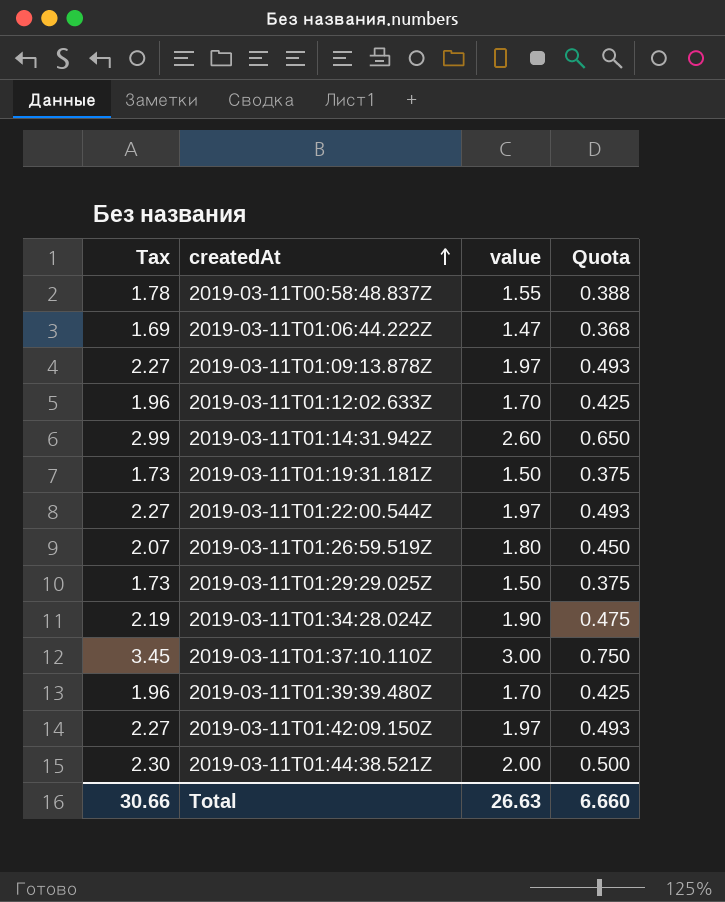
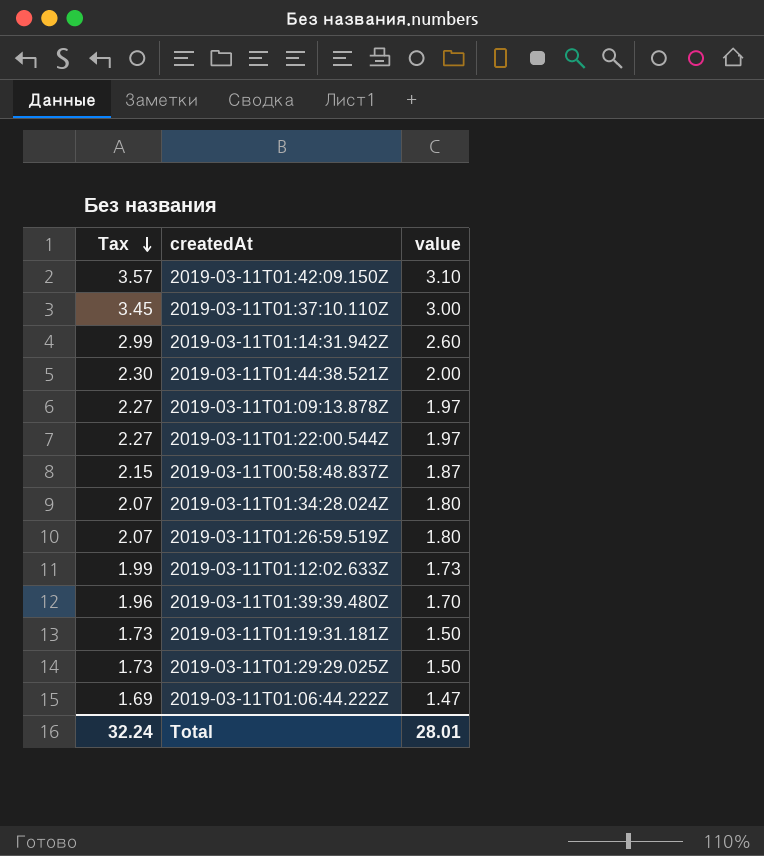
row order: createdAt ascending -> Tax descending
column Quota | formula: [value] * 0.25 -> none
2019-03-11T01:42:09.150Z | Tax: 2.27 -> 3.57
2019-03-11T01:42:09.150Z | value: 1.97 -> 3.10
2019-03-11T00:58:48.837Z | Tax: 1.78 -> 2.15
2019-03-11T00:58:48.837Z | value: 1.55 -> 1.87
2019-03-11T01:34:28.024Z | Tax: 2.19 -> 2.07
2019-03-11T01:34:28.024Z | value: 1.90 -> 1.80
2019-03-11T01:12:02.633Z | Tax: 1.96 -> 1.99
2019-03-11T01:12:02.633Z | value: 1.70 -> 1.73
Total | Tax: 30.66 -> 32.24
Total | value: 26.63 -> 28.01

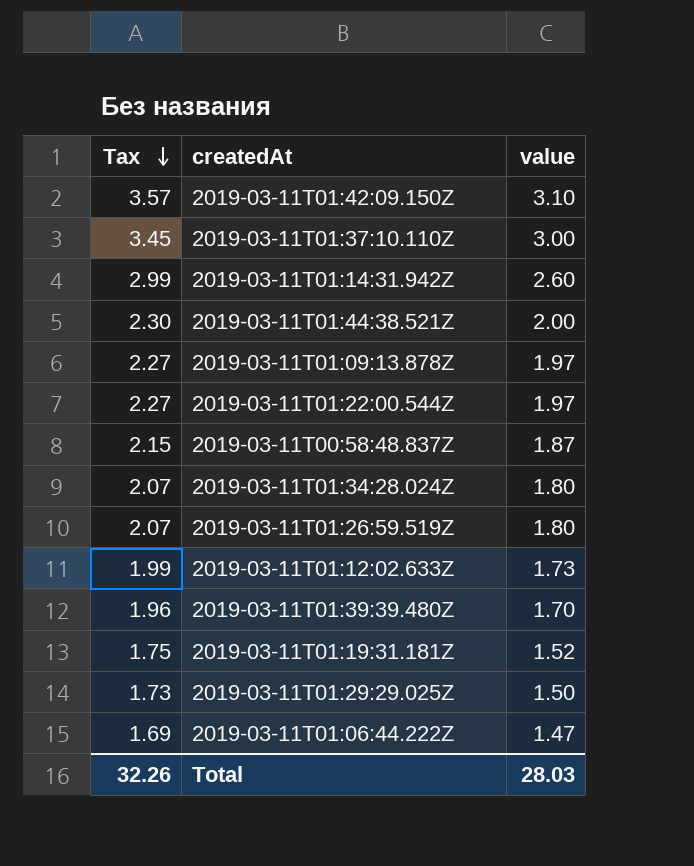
2019-03-11T01:19:31.181Z | Tax: 1.73 -> 1.75
2019-03-11T01:19:31.181Z | value: 1.50 -> 1.52
Total | Tax: 32.24 -> 32.26
Total | value: 28.01 -> 28.03

